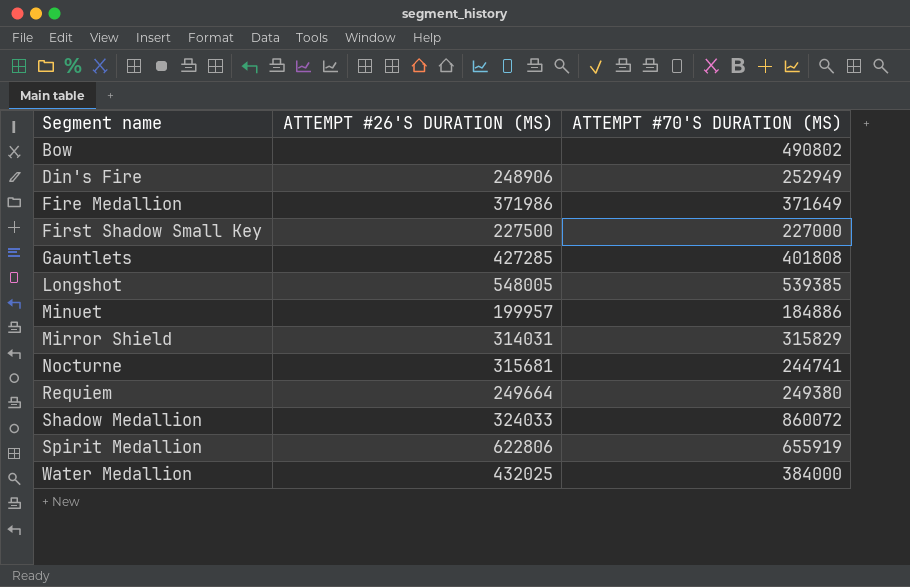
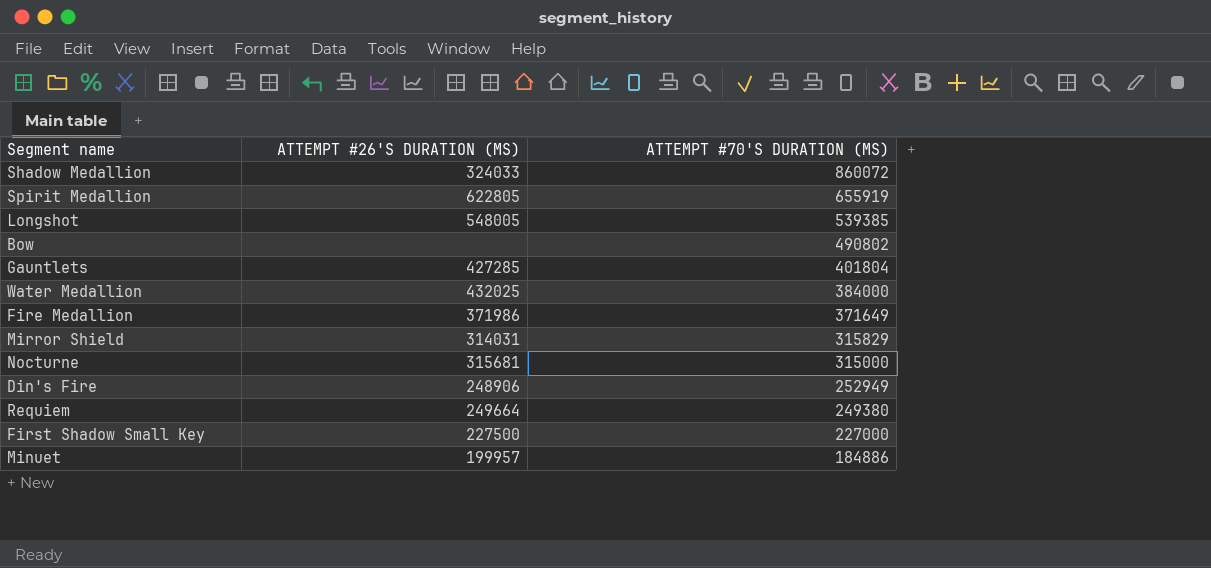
row order: Segment name ascending -> ATTEMPT #70'S DURATION (MS) descending
Spirit Medallion | ATTEMPT #26'S DURATION (MS): 622806 -> 622805
Gauntlets | ATTEMPT #70'S DURATION (MS): 401808 -> 401804
Nocturne | ATTEMPT #70'S DURATION (MS): 244741 -> 315000

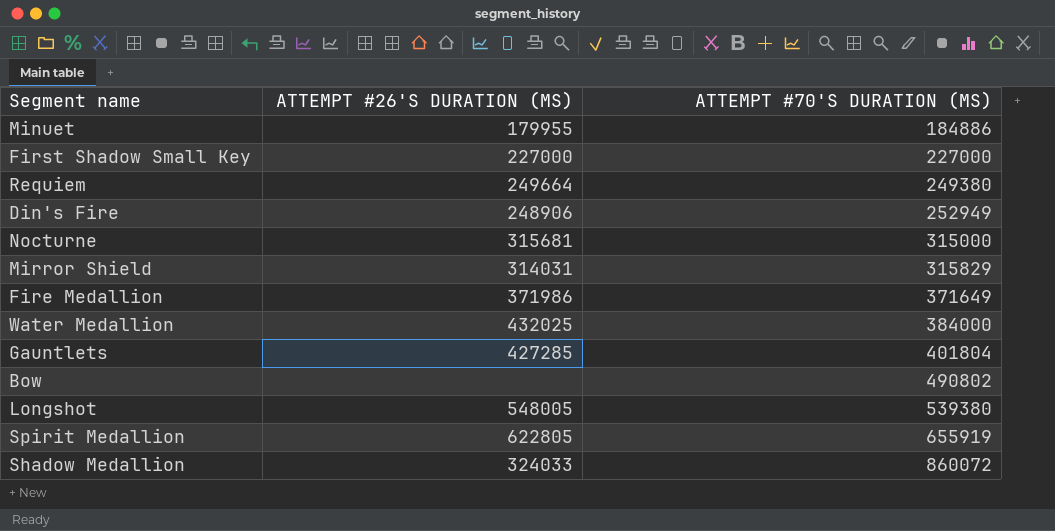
row order: ATTEMPT #70'S DURATION (MS) descending -> ATTEMPT #70'S DURATION (MS) ascending
Minuet | ATTEMPT #26'S DURATION (MS): 199957 -> 179955
First Shadow Small Key | ATTEMPT #26'S DURATION (MS): 227500 -> 227000
Longshot | ATTEMPT #70'S DURATION (MS): 539385 -> 539380

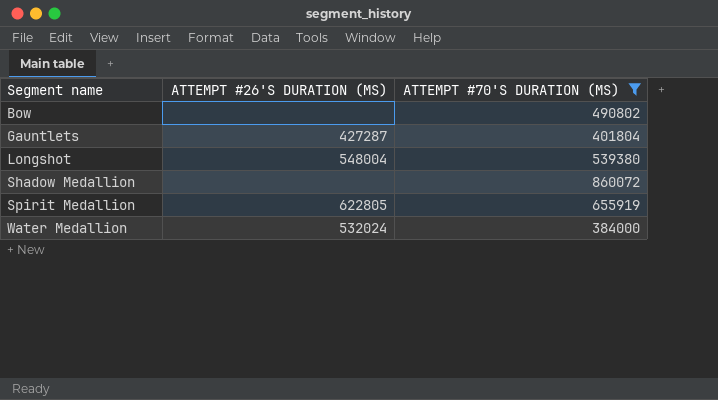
filter: none -> ATTEMPT #70'S DURATION (MS) >= 384000
row order: ATTEMPT #70'S DURATION (MS) ascending -> Segment name ascending
Gauntlets | ATTEMPT #26'S DURATION (MS): 427285 -> 427287
Longshot | ATTEMPT #26'S DURATION (MS): 548005 -> 548004
Shadow Medallion | ATTEMPT #26'S DURATION (MS): 324033 -> none
Water Medallion | ATTEMPT #26'S DURATION (MS): 432025 -> 532024

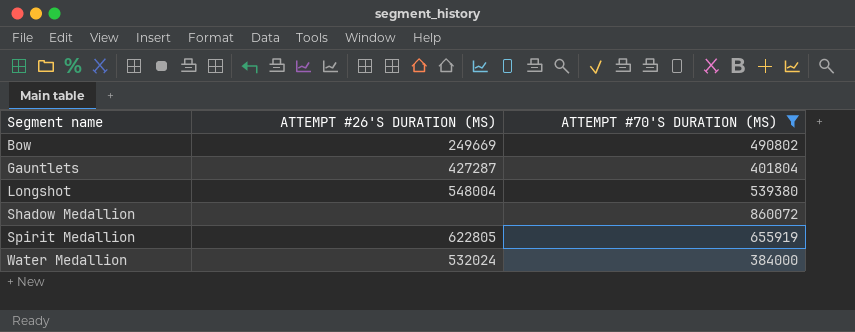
Bow | ATTEMPT #26'S DURATION (MS): none -> 249669

